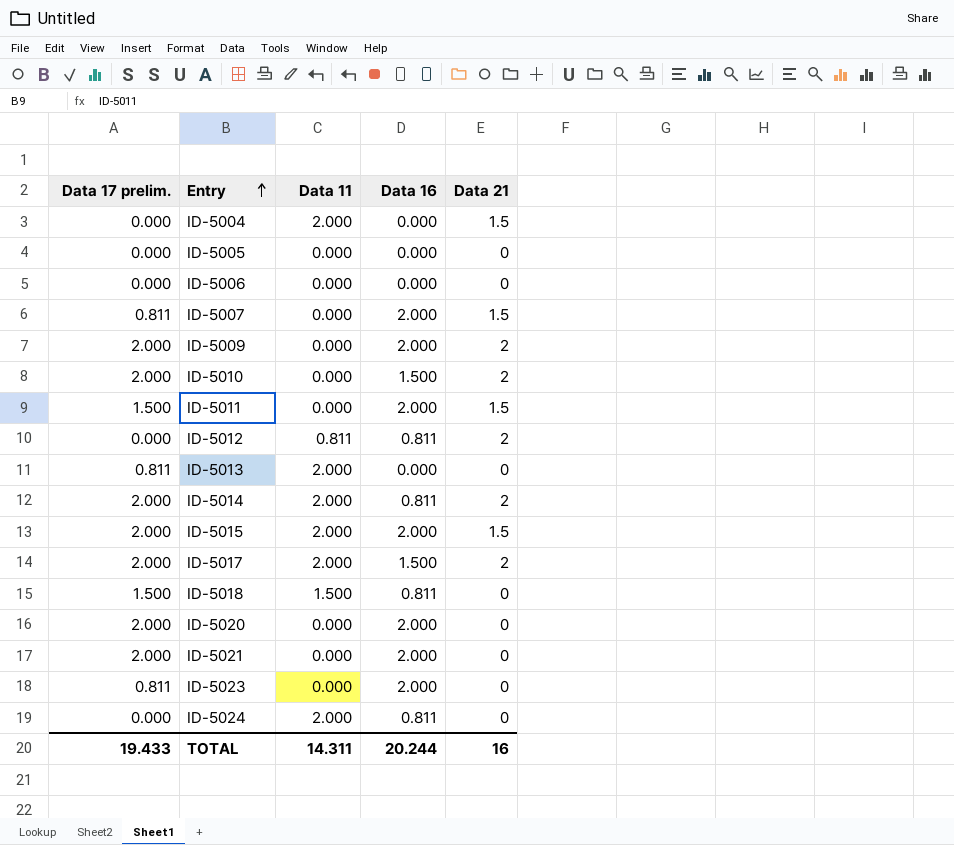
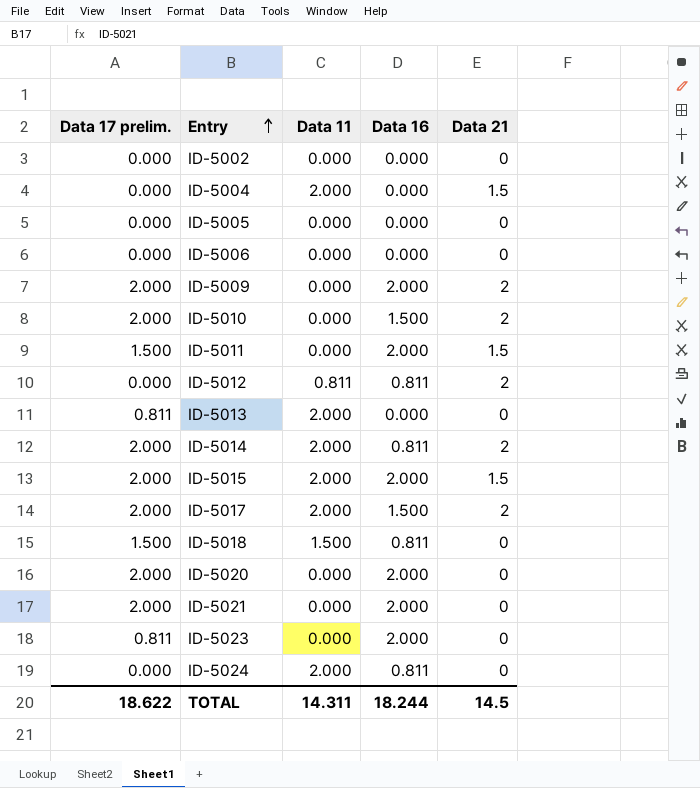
row ID-5007: 0.811 | 0.000 | 2.000 | 1.5 -> none
row ID-5002: none -> 0.000 | 0.000 | 0.000 | 0
TOTAL | Data 17 prelim.: 19.433 -> 18.622
TOTAL | Data 16: 20.244 -> 18.244
TOTAL | Data 21: 16 -> 14.5

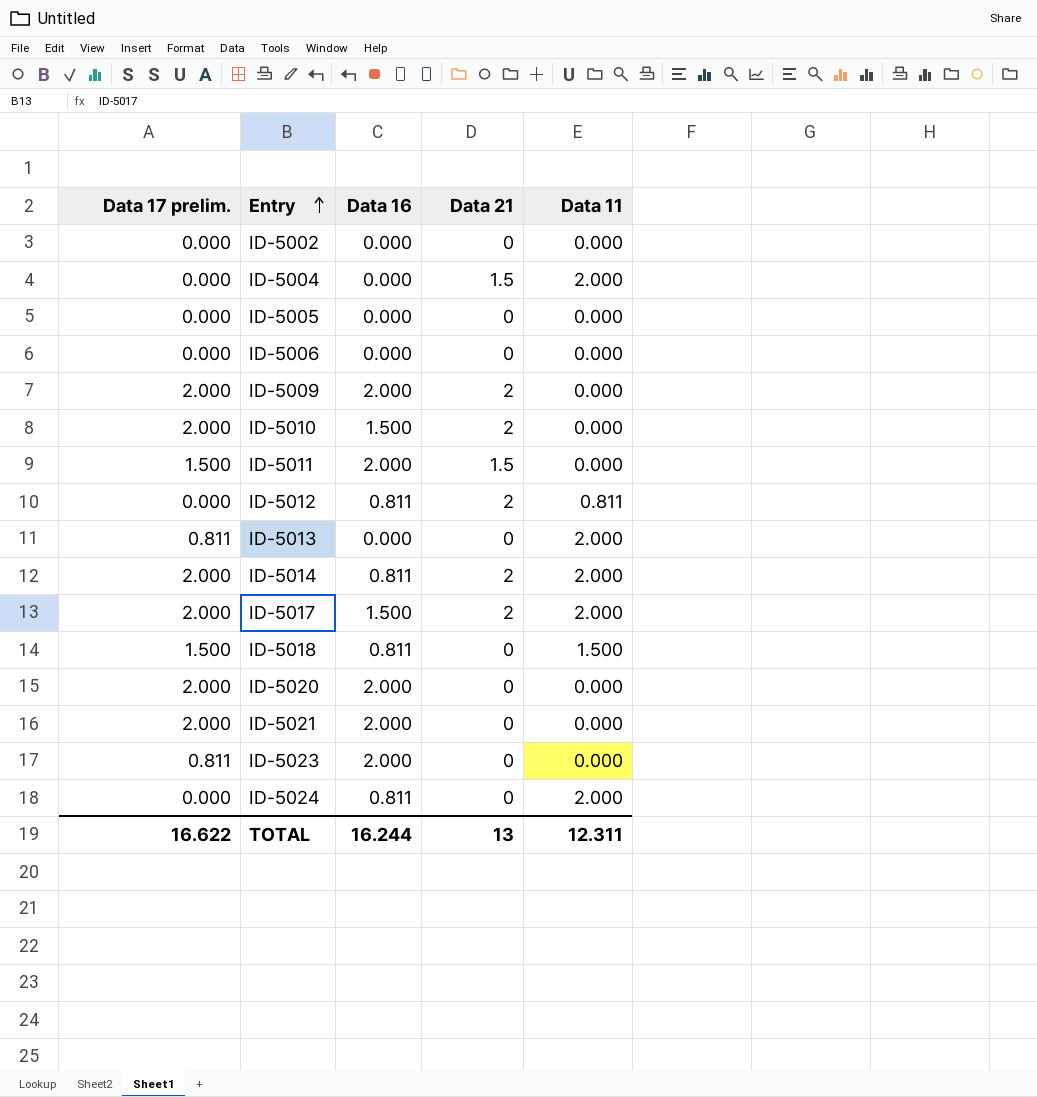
column Data 11 | position: 3 -> 5
row ID-5015: 2.000 | 2.000 | 2.000 | 1.5 -> none
TOTAL | Data 17 prelim.: 18.622 -> 16.622
TOTAL | Data 16: 18.244 -> 16.244
TOTAL | Data 21: 14.5 -> 13
TOTAL | Data 11: 14.311 -> 12.311

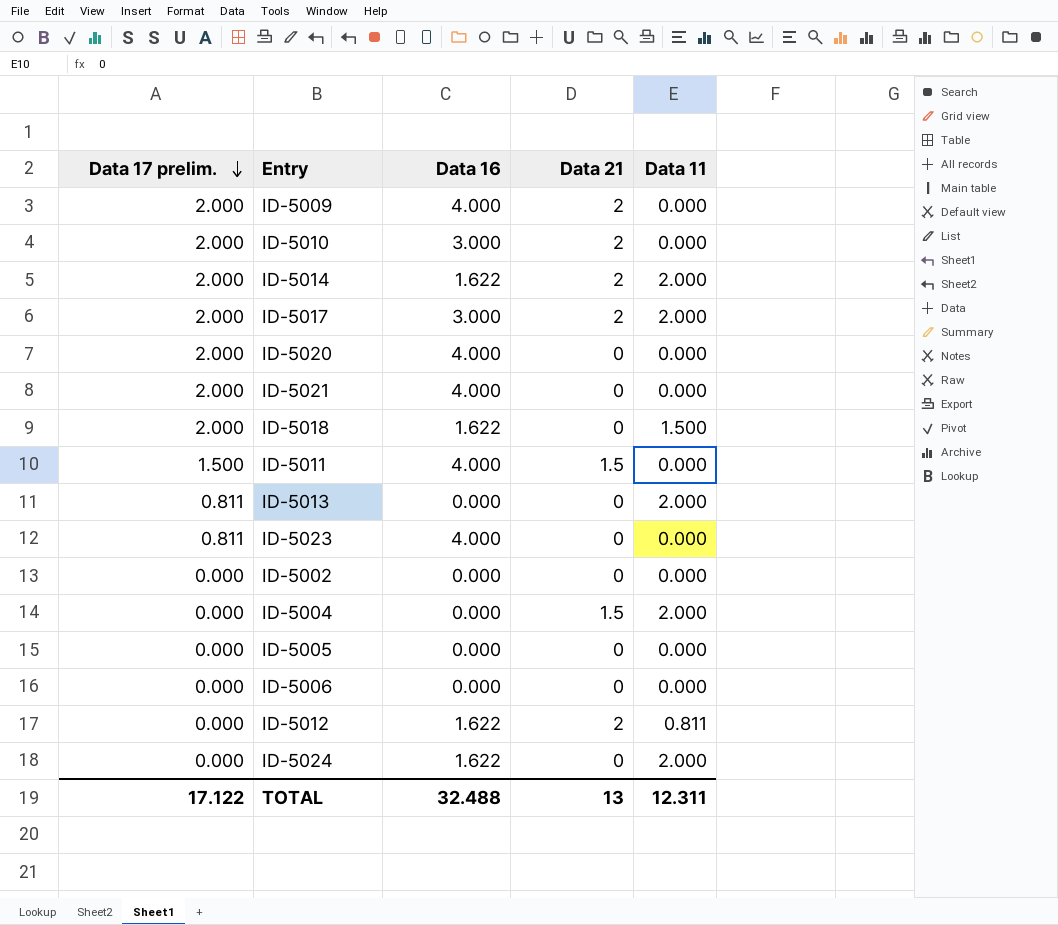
row order: Entry ascending -> Data 17 prelim. descending
ID-5009 | Data 16: 2.000 -> 4.000
ID-5010 | Data 16: 1.500 -> 3.000
ID-5014 | Data 16: 0.811 -> 1.622
ID-5017 | Data 16: 1.500 -> 3.000
ID-5020 | Data 16: 2.000 -> 4.000
ID-5021 | Data 16: 2.000 -> 4.000
ID-5018 | Data 17 prelim.: 1.500 -> 2.000
ID-5018 | Data 16: 0.811 -> 1.622
ID-5011 | Data 16: 2.000 -> 4.000
ID-5023 | Data 16: 2.000 -> 4.000
ID-5012 | Data 16: 0.811 -> 1.622
ID-5024 | Data 16: 0.811 -> 1.622
TOTAL | Data 17 prelim.: 16.622 -> 17.122
TOTAL | Data 16: 16.244 -> 32.488

